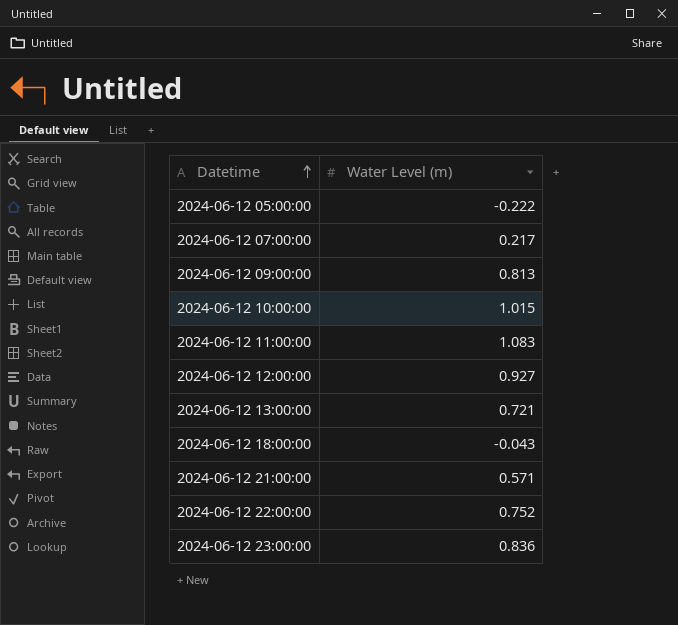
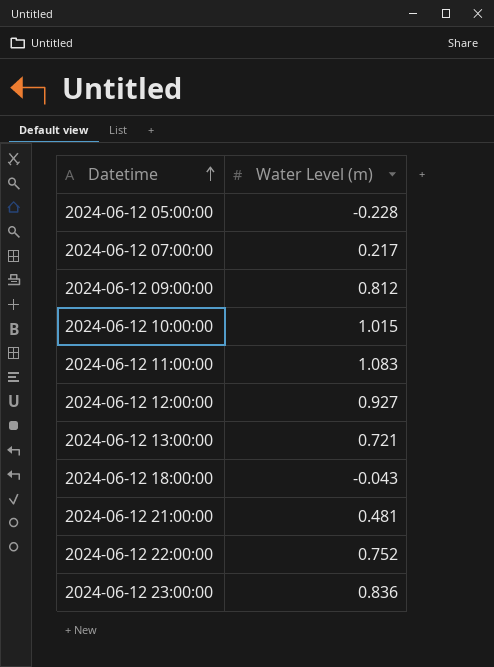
2024-06-12 05:00:00 | Water Level (m): -0.222 -> -0.228
2024-06-12 09:00:00 | Water Level (m): 0.813 -> 0.812
2024-06-12 21:00:00 | Water Level (m): 0.571 -> 0.481

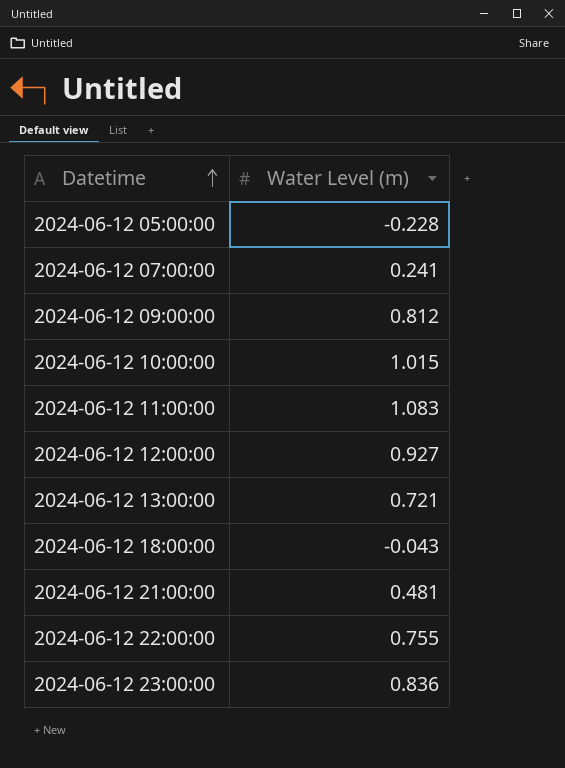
2024-06-12 07:00:00 | Water Level (m): 0.217 -> 0.241
2024-06-12 22:00:00 | Water Level (m): 0.752 -> 0.755

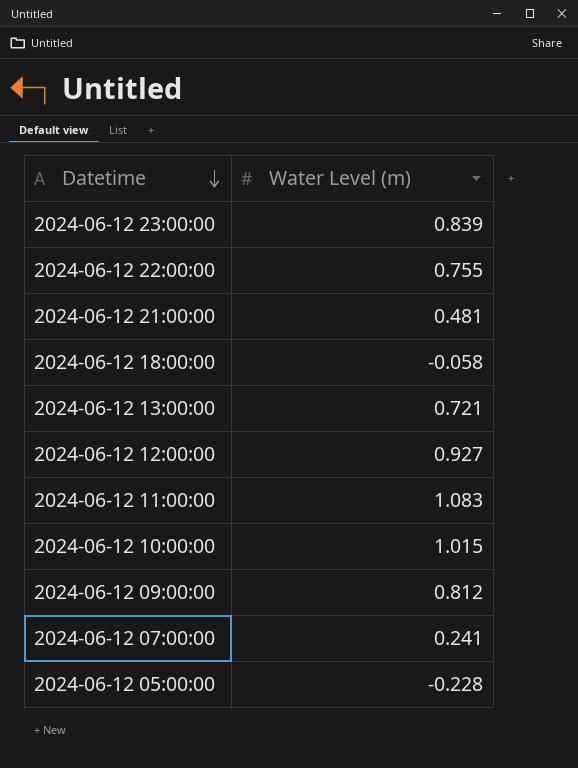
row order: Datetime ascending -> Datetime descending
2024-06-12 23:00:00 | Water Level (m): 0.836 -> 0.839
2024-06-12 18:00:00 | Water Level (m): -0.043 -> -0.058

